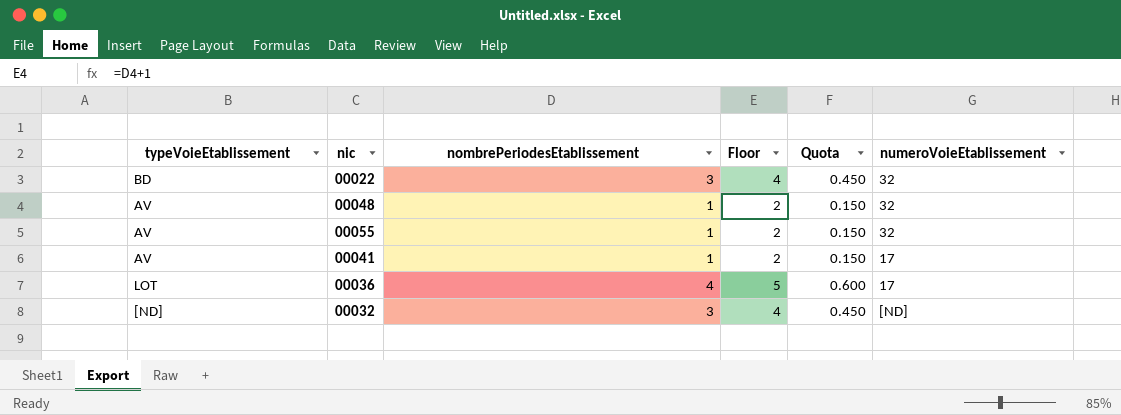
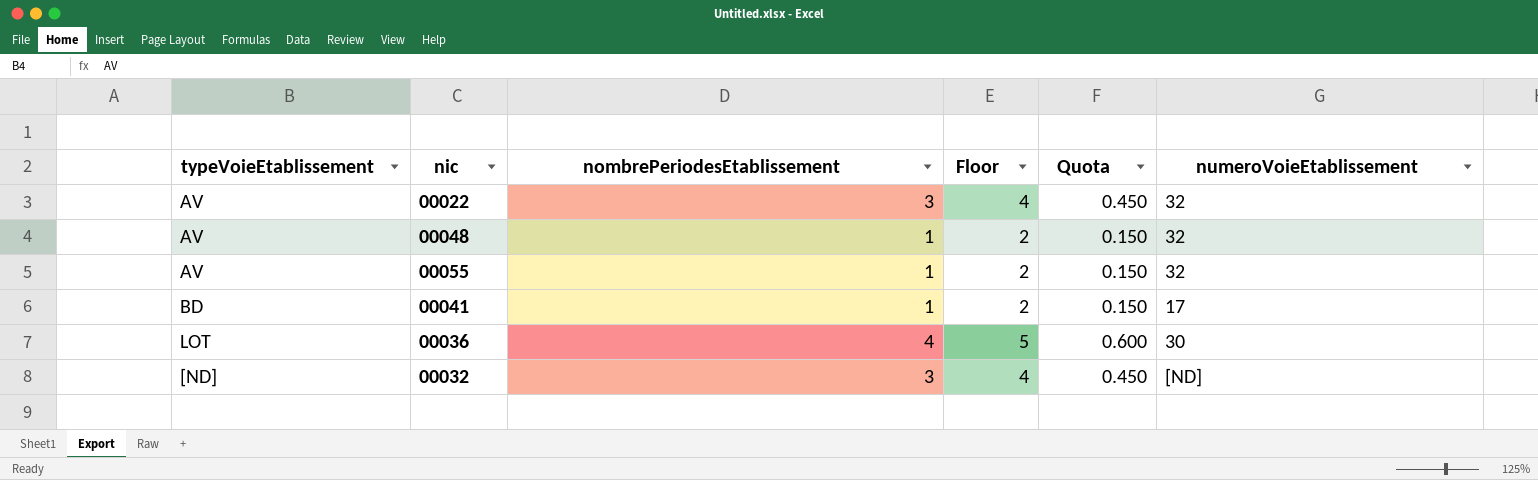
00022 | typeVoieEtablissement: BD -> AV
00041 | typeVoieEtablissement: AV -> BD
00036 | numeroVoieEtablissement: 17 -> 30

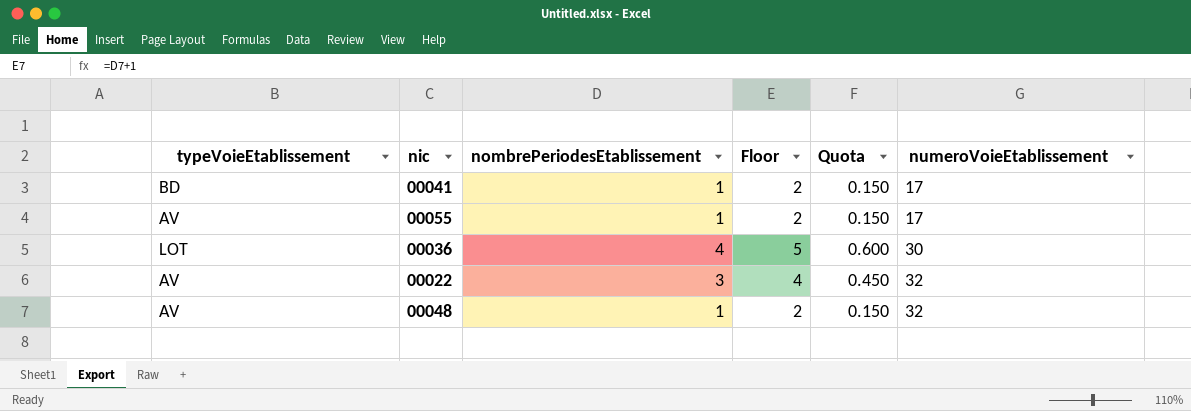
row order: none -> numeroVoieEtablissement ascending
row 00032: [ND] | 3 | 4 | 0.450 | [ND] -> none
00055 | numeroVoieEtablissement: 32 -> 17

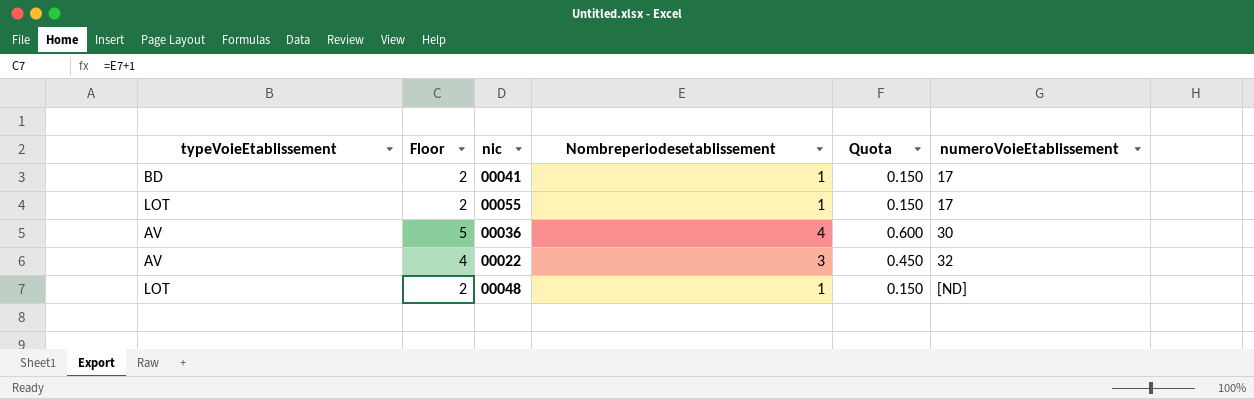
column Floor | position: 4 -> 2
column name: nombrePeriodesEtablissement -> Nombreperiodesetablissement
00055 | typeVoieEtablissement: AV -> LOT
00036 | typeVoieEtablissement: LOT -> AV
00048 | typeVoieEtablissement: AV -> LOT
00048 | numeroVoieEtablissement: 32 -> [ND]

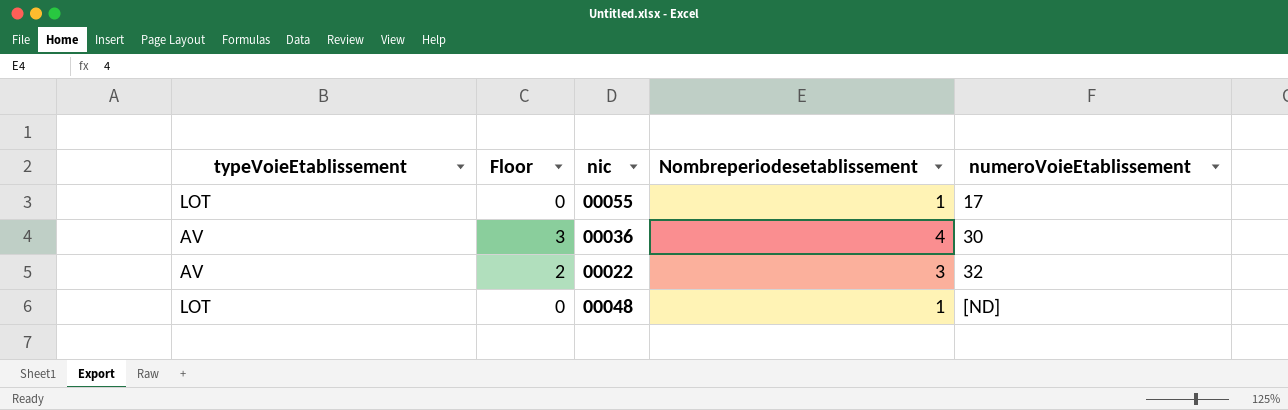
column Quota | formula: [Nombreperiodesetablissement] * 0.15 -> none
column Floor | formula: [Nombreperiodesetablissement] + 1 -> [Nombreperiodesetablissement] - 1
row 00041: BD | 2 | 1 | 0.150 | 17 -> none

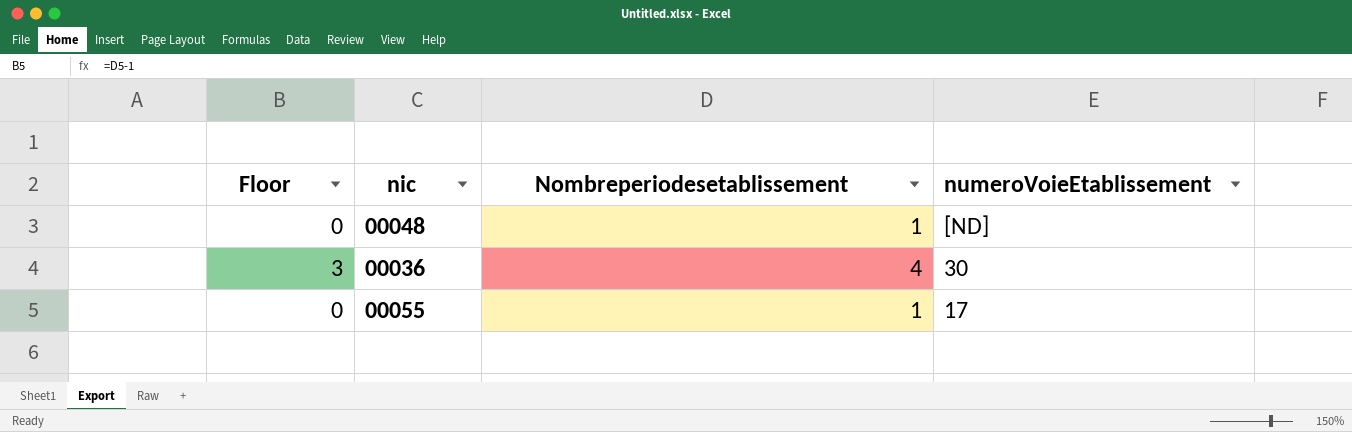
row order: numeroVoieEtablissement ascending -> numeroVoieEtablissement descending
column typeVoieEtablissement | position: 1 -> none
row 00022: AV | 2 | 3 | 32 -> none

